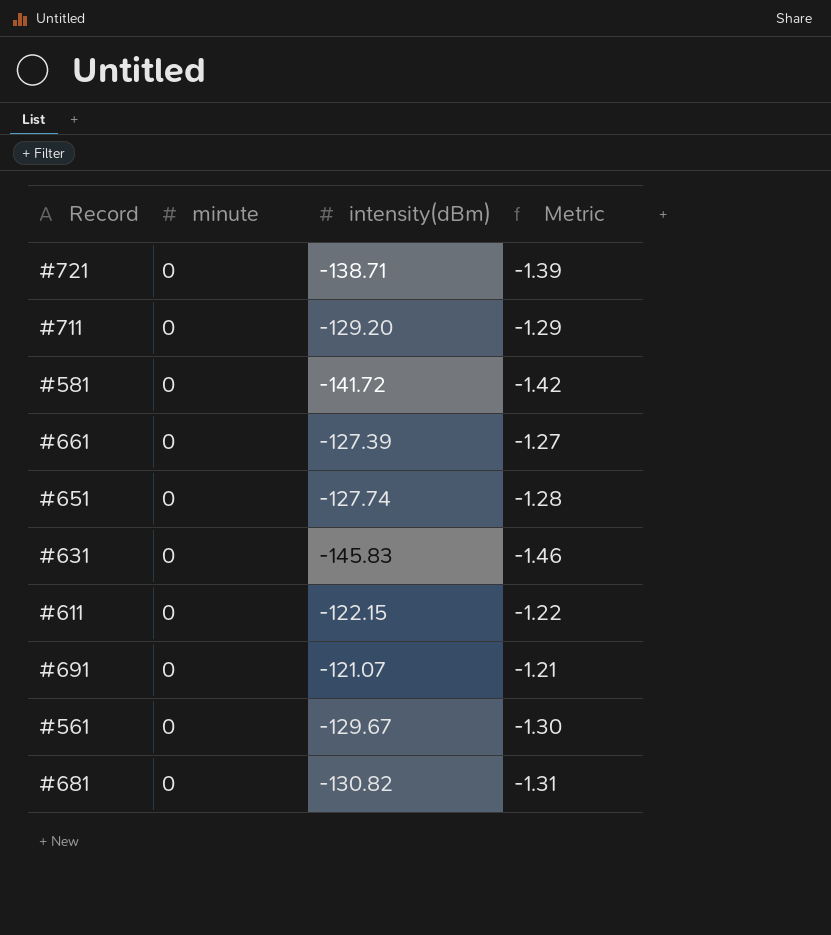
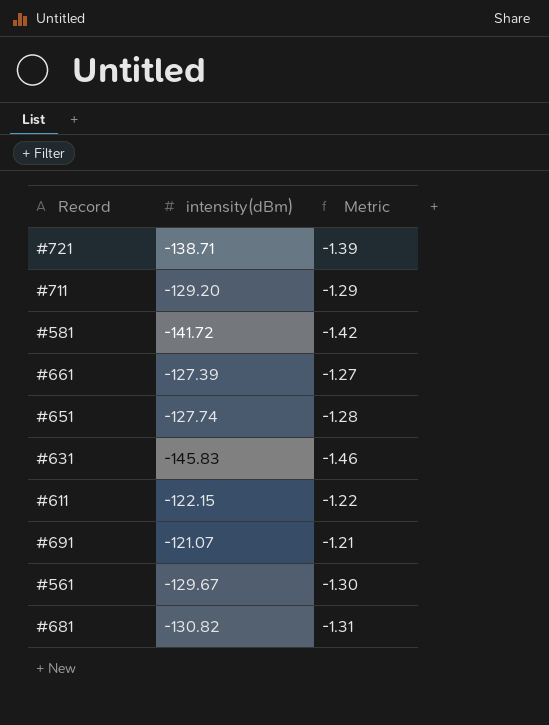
column minute | position: 2 -> none

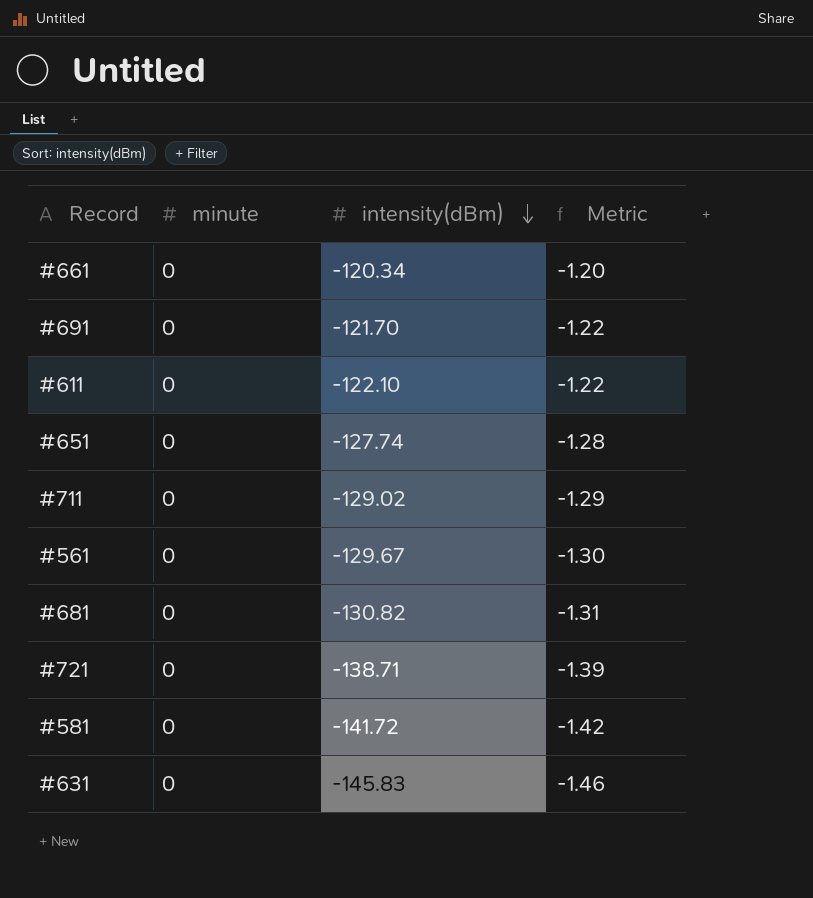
row order: none -> intensity(dBm) descending
column minute | position: none -> 2
#661 | intensity(dBm): -127.39 -> -120.34
#661 | Metric: -1.27 -> -1.20
#691 | intensity(dBm): -121.07 -> -121.70
#691 | Metric: -1.21 -> -1.22
#611 | intensity(dBm): -122.15 -> -122.10
#711 | intensity(dBm): -129.20 -> -129.02

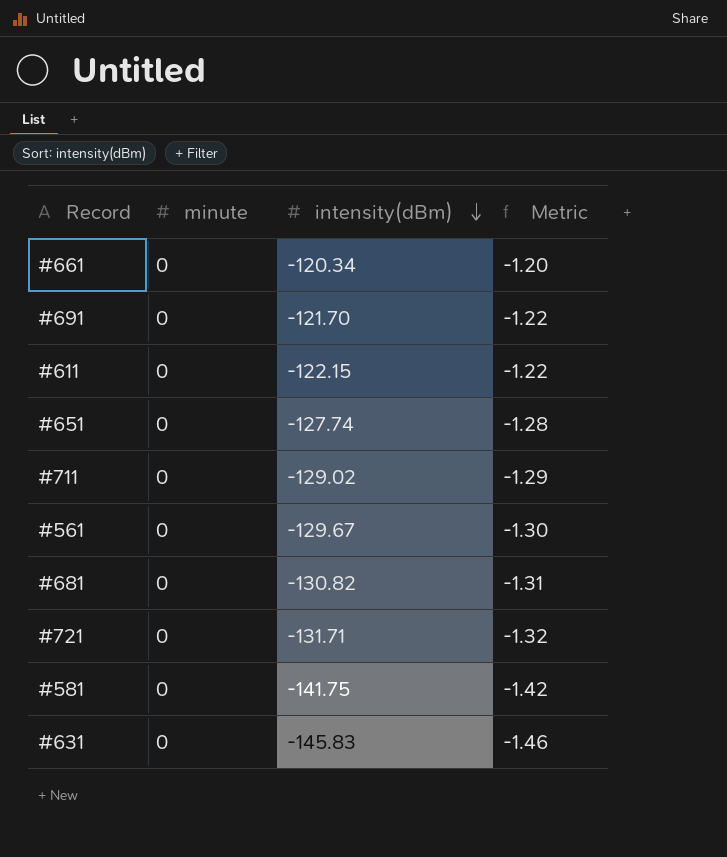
#611 | intensity(dBm): -122.10 -> -122.15
#721 | intensity(dBm): -138.71 -> -131.71
#721 | Metric: -1.39 -> -1.32
#581 | intensity(dBm): -141.72 -> -141.75

